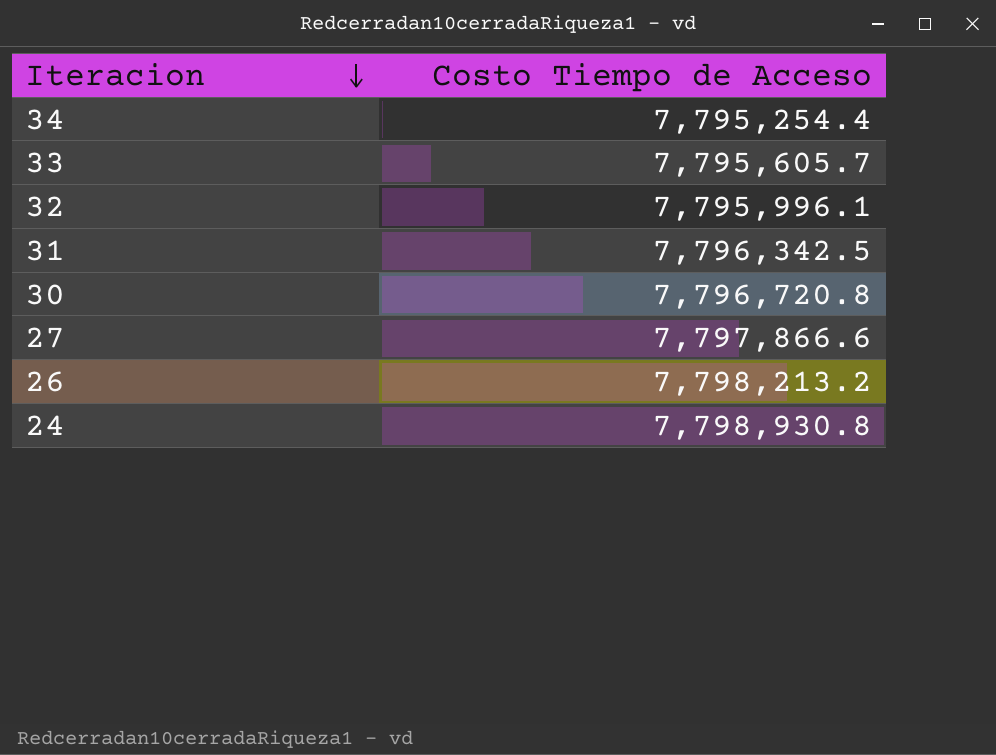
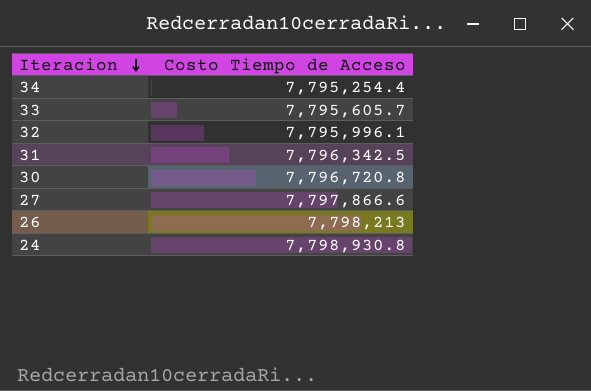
26 | Costo Tiempo de Acceso: 7,798,213.2 -> 7,798,213

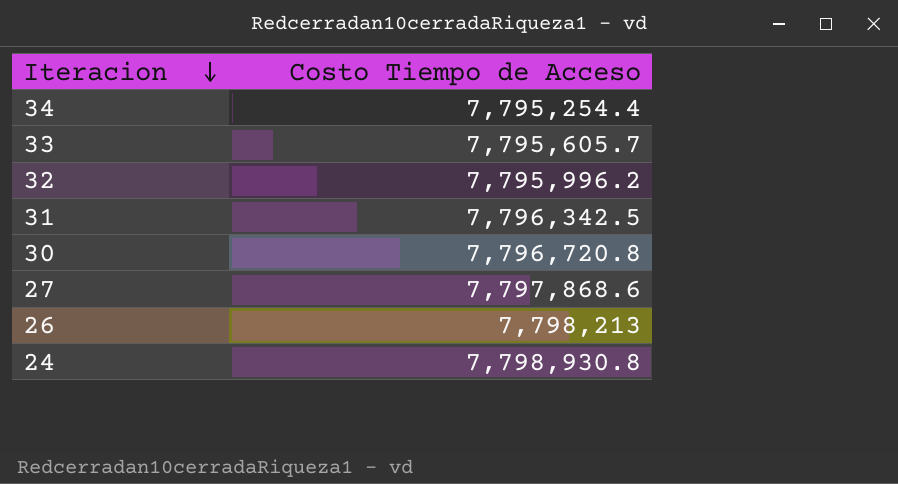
32 | Costo Tiempo de Acceso: 7,795,996.1 -> 7,795,996.2
27 | Costo Tiempo de Acceso: 7,797,866.6 -> 7,797,868.6

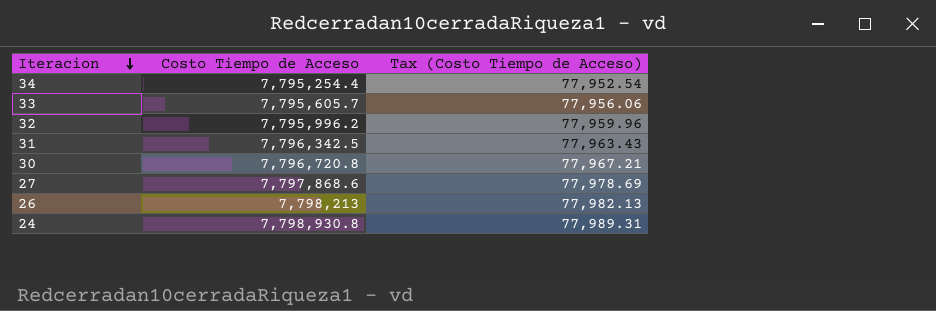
column Tax (Costo Tiempo de Acceso) | formula: none -> [Costo Tiempo de Acceso] * 0.01

